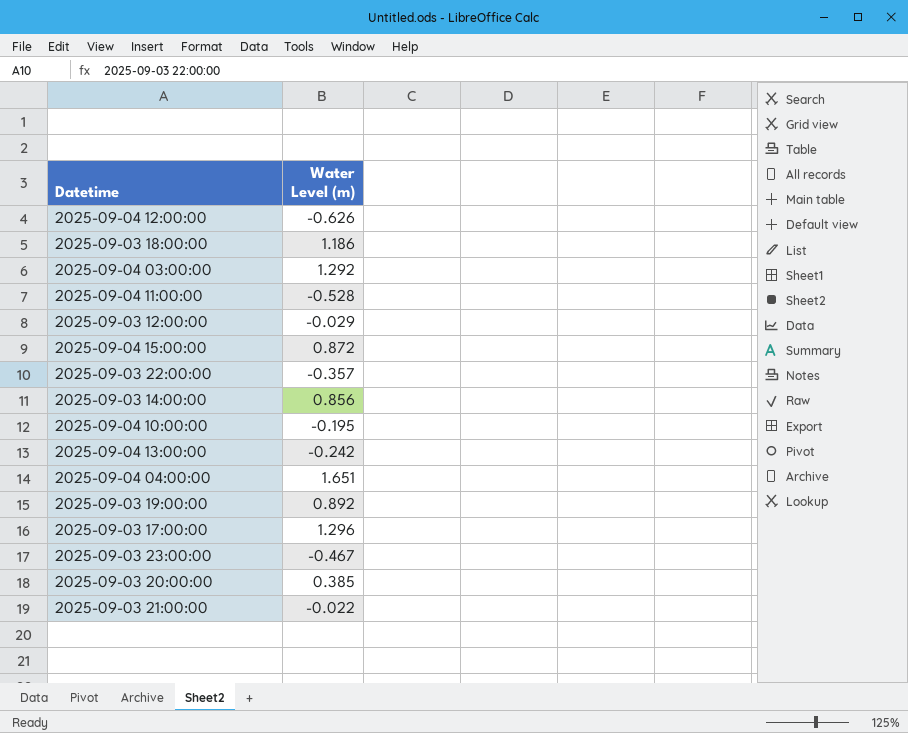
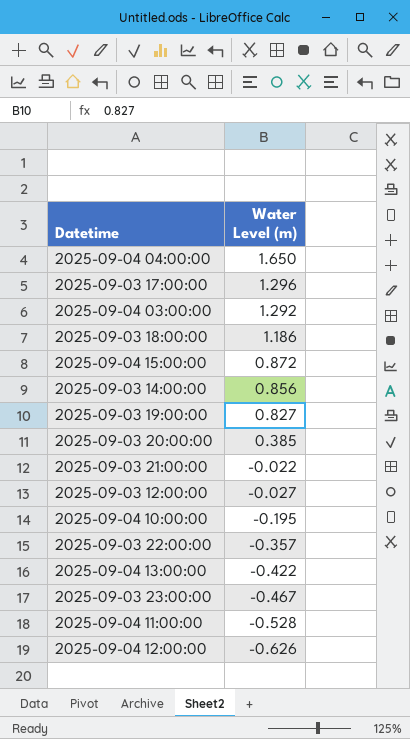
row order: none -> Water Level (m) descending
2025-09-04 04:00:00 | Water Level (m): 1.651 -> 1.650
2025-09-03 19:00:00 | Water Level (m): 0.892 -> 0.827
2025-09-03 12:00:00 | Water Level (m): -0.029 -> -0.027
2025-09-04 13:00:00 | Water Level (m): -0.242 -> -0.422

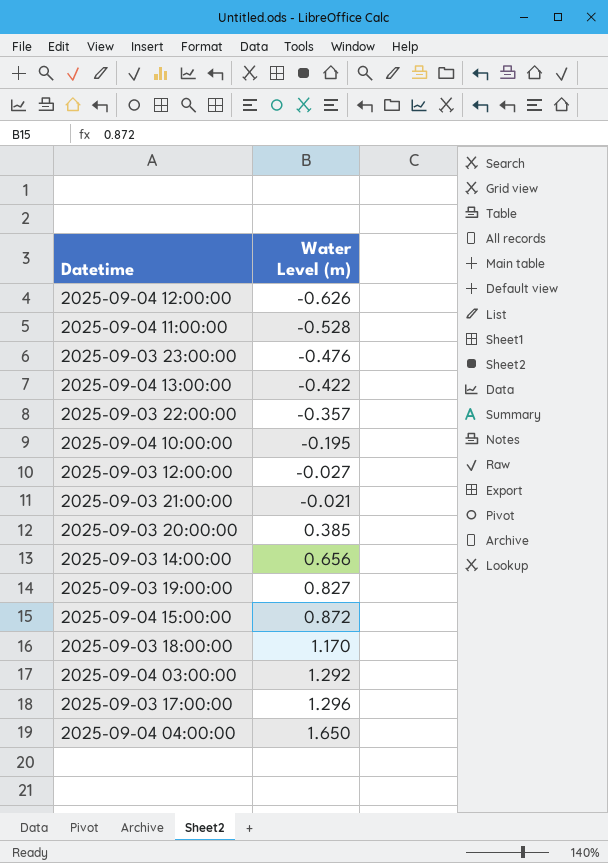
row order: Water Level (m) descending -> Water Level (m) ascending
2025-09-03 23:00:00 | Water Level (m): -0.467 -> -0.476
2025-09-03 21:00:00 | Water Level (m): -0.022 -> -0.021
2025-09-03 14:00:00 | Water Level (m): 0.856 -> 0.656
2025-09-03 18:00:00 | Water Level (m): 1.186 -> 1.170

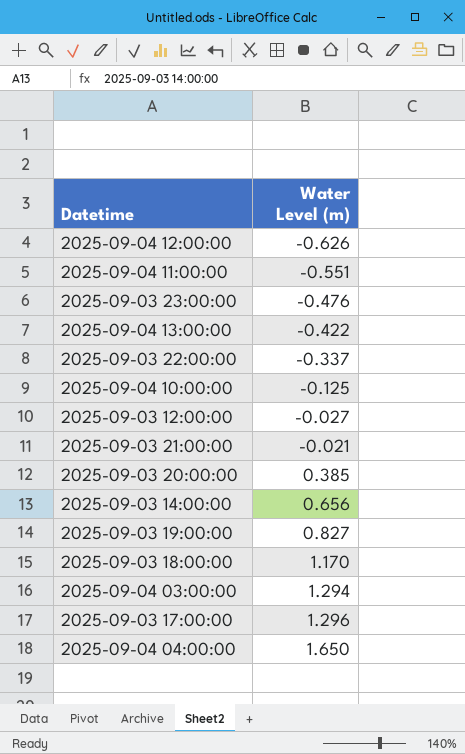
row 2025-09-04 15:00:00: 0.872 -> none
2025-09-04 11:00:00 | Water Level (m): -0.528 -> -0.551
2025-09-03 22:00:00 | Water Level (m): -0.357 -> -0.337
2025-09-04 10:00:00 | Water Level (m): -0.195 -> -0.125
2025-09-04 03:00:00 | Water Level (m): 1.292 -> 1.294

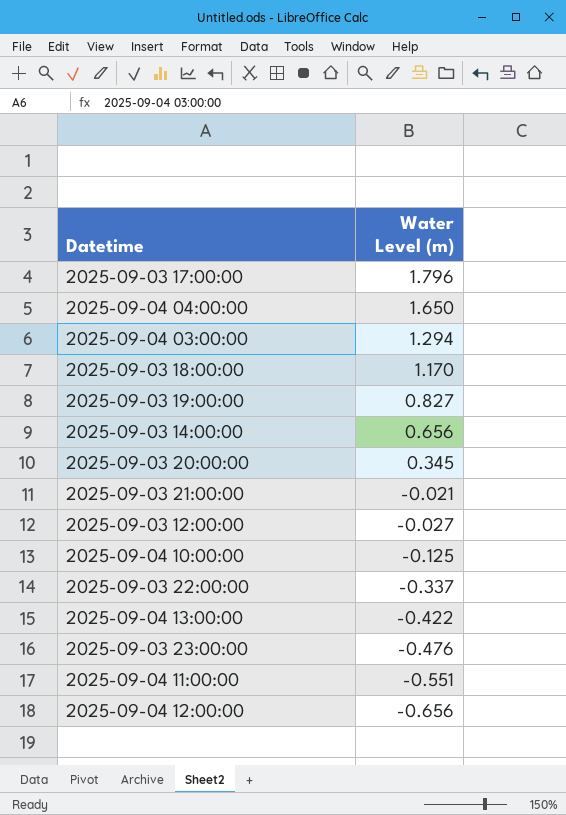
row order: Water Level (m) ascending -> Water Level (m) descending
2025-09-03 17:00:00 | Water Level (m): 1.296 -> 1.796
2025-09-03 20:00:00 | Water Level (m): 0.385 -> 0.345
2025-09-04 12:00:00 | Water Level (m): -0.626 -> -0.656

